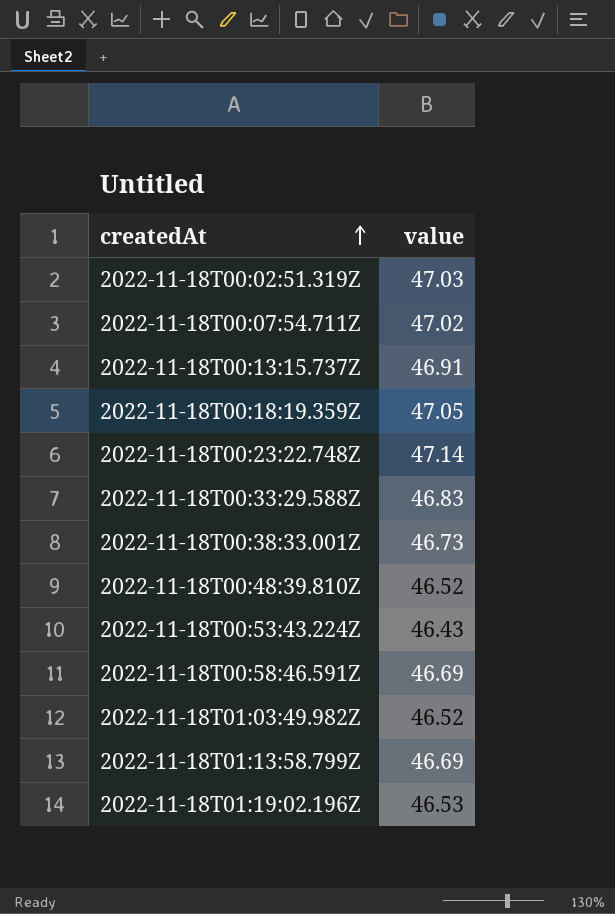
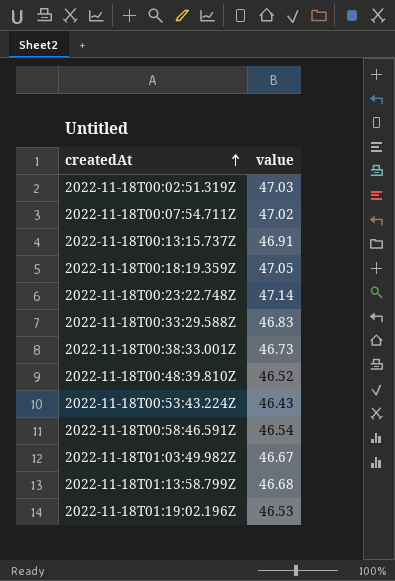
2022-11-18T00:58:46.591Z | value: 46.69 -> 46.54
2022-11-18T01:03:49.982Z | value: 46.52 -> 46.67
2022-11-18T01:13:58.799Z | value: 46.69 -> 46.68

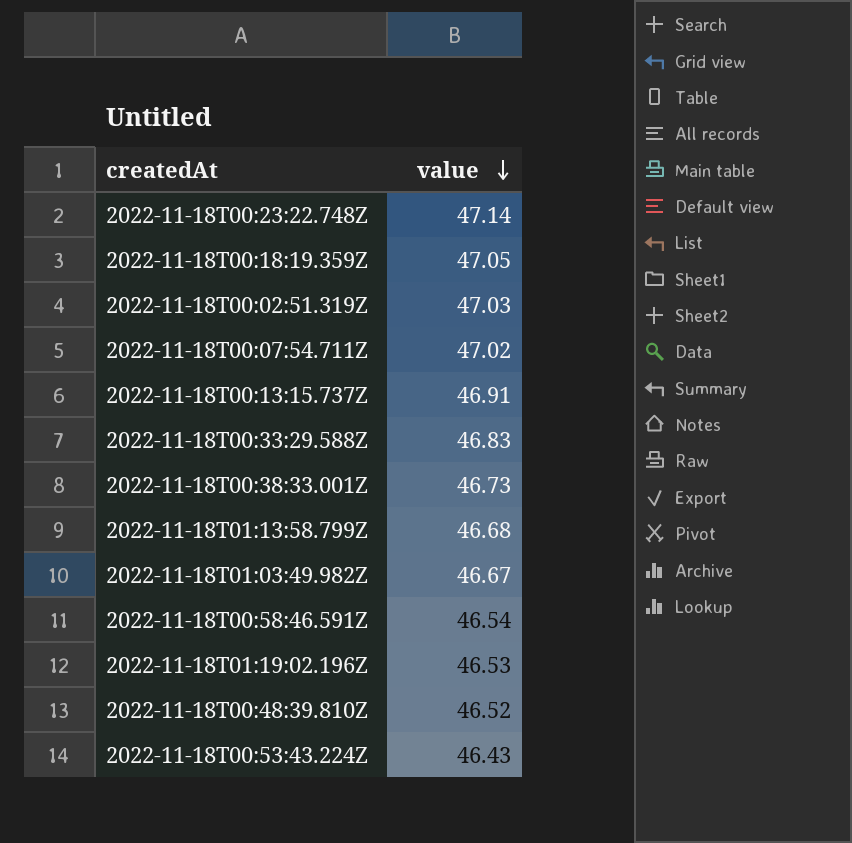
row order: createdAt ascending -> value descending

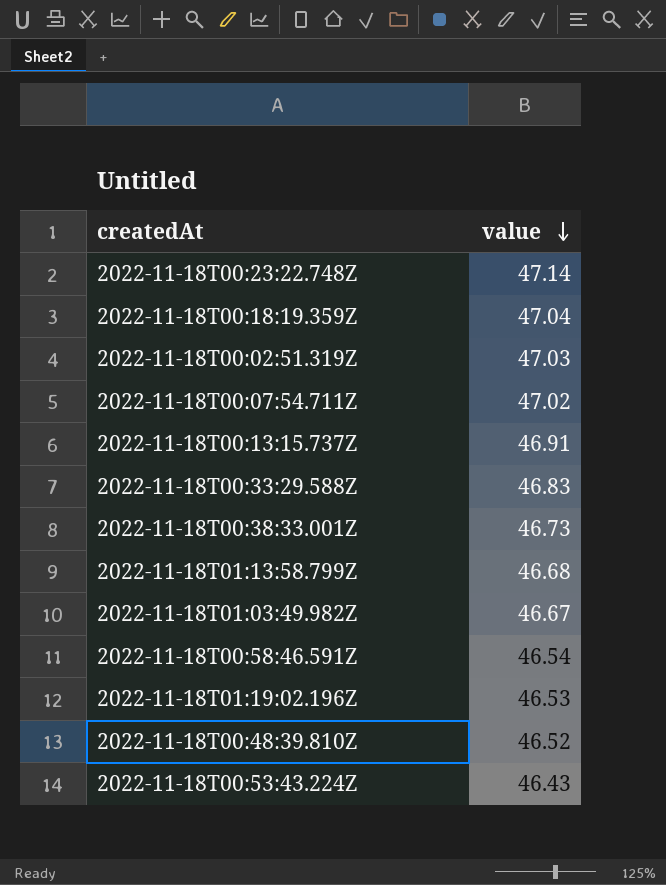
2022-11-18T00:18:19.359Z | value: 47.05 -> 47.04

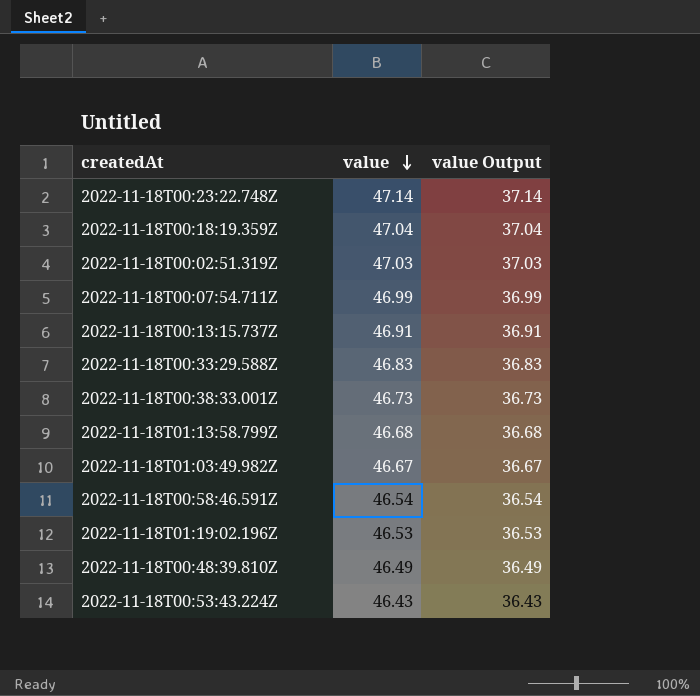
column value Output | formula: none -> [value] - 10
2022-11-18T00:07:54.711Z | value: 47.02 -> 46.99
2022-11-18T00:48:39.810Z | value: 46.52 -> 46.49

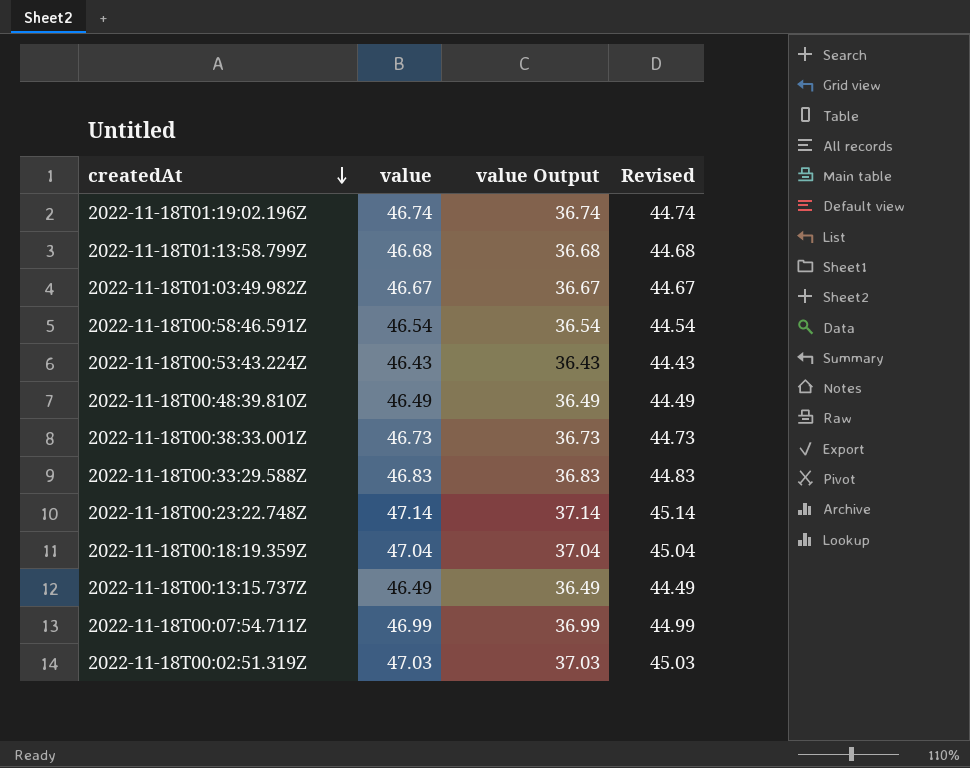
row order: value descending -> createdAt descending
column Revised | formula: none -> [value] - 2
2022-11-18T01:19:02.196Z | value: 46.53 -> 46.74
2022-11-18T01:19:02.196Z | value Output: 36.53 -> 36.74
2022-11-18T00:13:15.737Z | value: 46.91 -> 46.49
2022-11-18T00:13:15.737Z | value Output: 36.91 -> 36.49

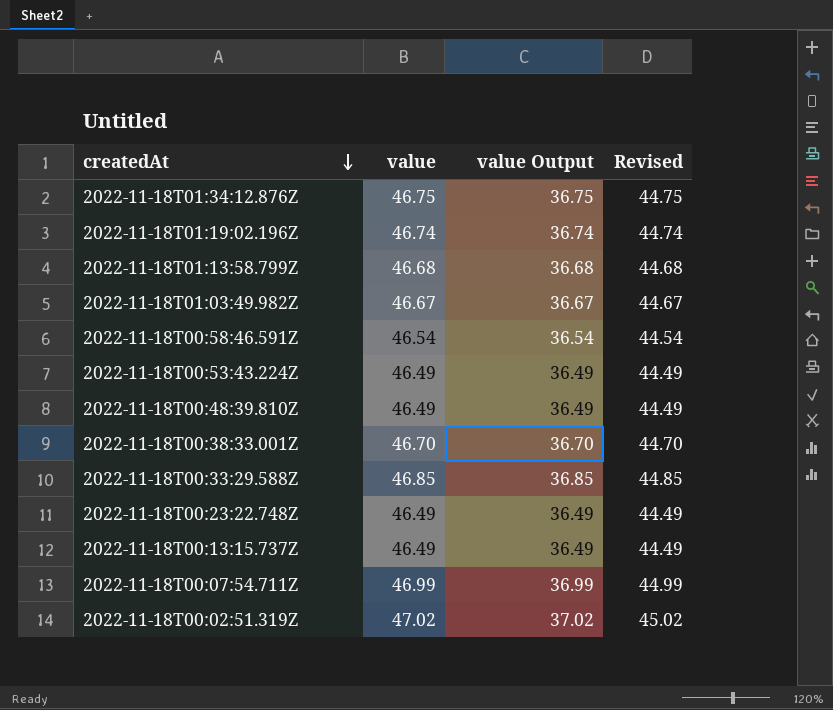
row 2022-11-18T00:18:19.359Z: 47.04 | 37.04 | 45.04 -> none
row 2022-11-18T01:34:12.876Z: none -> 46.75 | 36.75 | 44.75
2022-11-18T00:53:43.224Z | value: 46.43 -> 46.49
2022-11-18T00:53:43.224Z | value Output: 36.43 -> 36.49
2022-11-18T00:53:43.224Z | Revised: 44.43 -> 44.49
2022-11-18T00:38:33.001Z | value: 46.73 -> 46.70
2022-11-18T00:38:33.001Z | value Output: 36.73 -> 36.70
2022-11-18T00:38:33.001Z | Revised: 44.73 -> 44.70
2022-11-18T00:33:29.588Z | value: 46.83 -> 46.85
2022-11-18T00:33:29.588Z | value Output: 36.83 -> 36.85
2022-11-18T00:33:29.588Z | Revised: 44.83 -> 44.85
2022-11-18T00:23:22.748Z | value: 47.14 -> 46.49
2022-11-18T00:23:22.748Z | value Output: 37.14 -> 36.49
2022-11-18T00:23:22.748Z | Revised: 45.14 -> 44.49
2022-11-18T00:02:51.319Z | value: 47.03 -> 47.02
2022-11-18T00:02:51.319Z | value Output: 37.03 -> 37.02
2022-11-18T00:02:51.319Z | Revised: 45.03 -> 45.02

